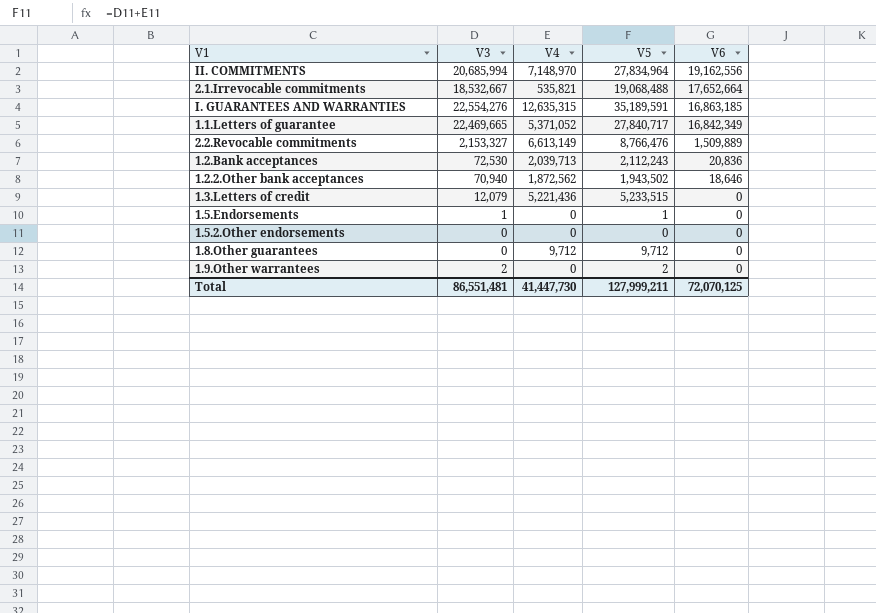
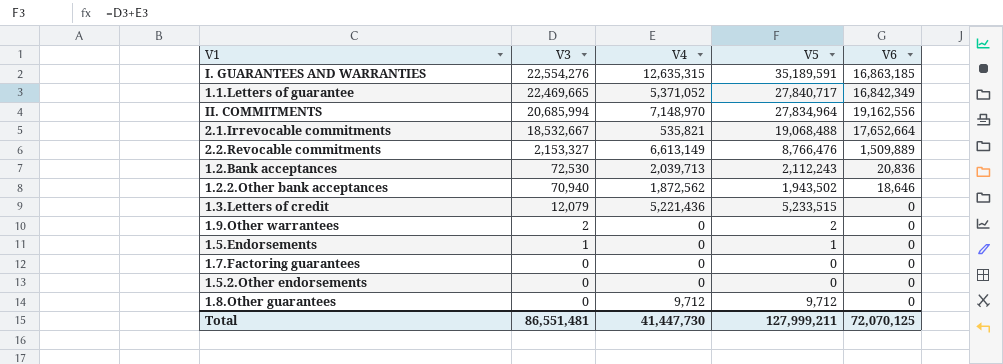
row order: V6 descending -> V3 descending
row 1.7.Factoring guarantees: none -> 0 | 0 | 0 | 0

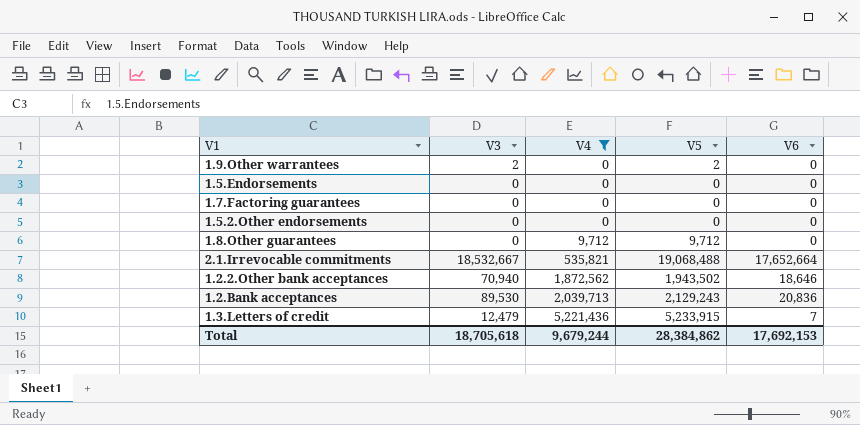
filter: none -> V4 <= 5,221,436
row order: V3 descending -> V4 ascending
1.5.Endorsements | V3: 1 -> 0
1.5.Endorsements | V5: 1 -> 0
1.2.Bank acceptances | V3: 72,530 -> 89,530
1.2.Bank acceptances | V5: 2,112,243 -> 2,129,243
1.3.Letters of credit | V3: 12,079 -> 12,479
1.3.Letters of credit | V5: 5,233,515 -> 5,233,915
1.3.Letters of credit | V6: 0 -> 7
Total | V3: 86,551,481 -> 18,705,618
Total | V4: 41,447,730 -> 9,679,244
Total | V5: 127,999,211 -> 28,384,862
Total | V6: 72,070,125 -> 17,692,153

